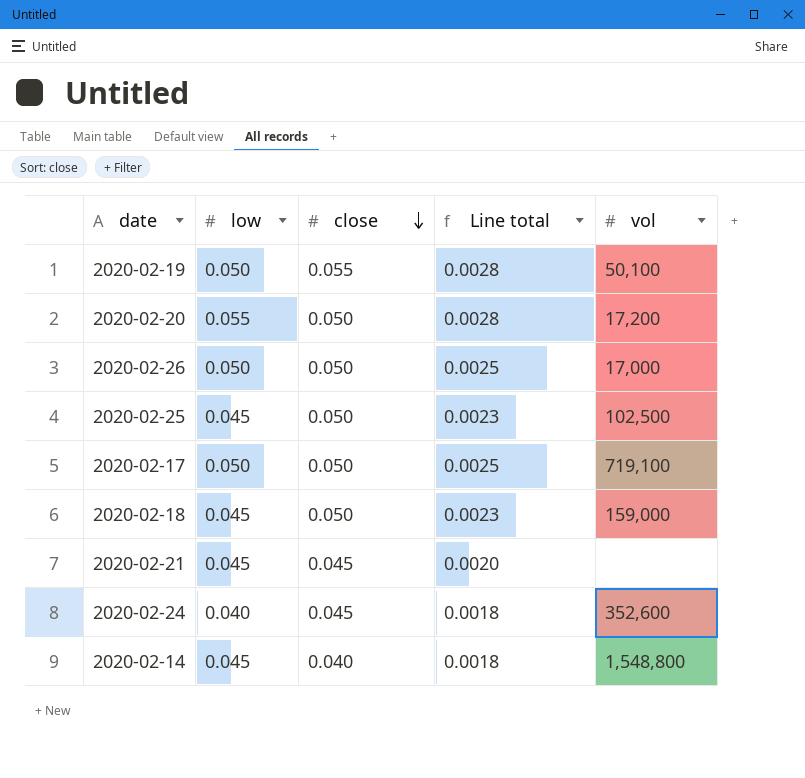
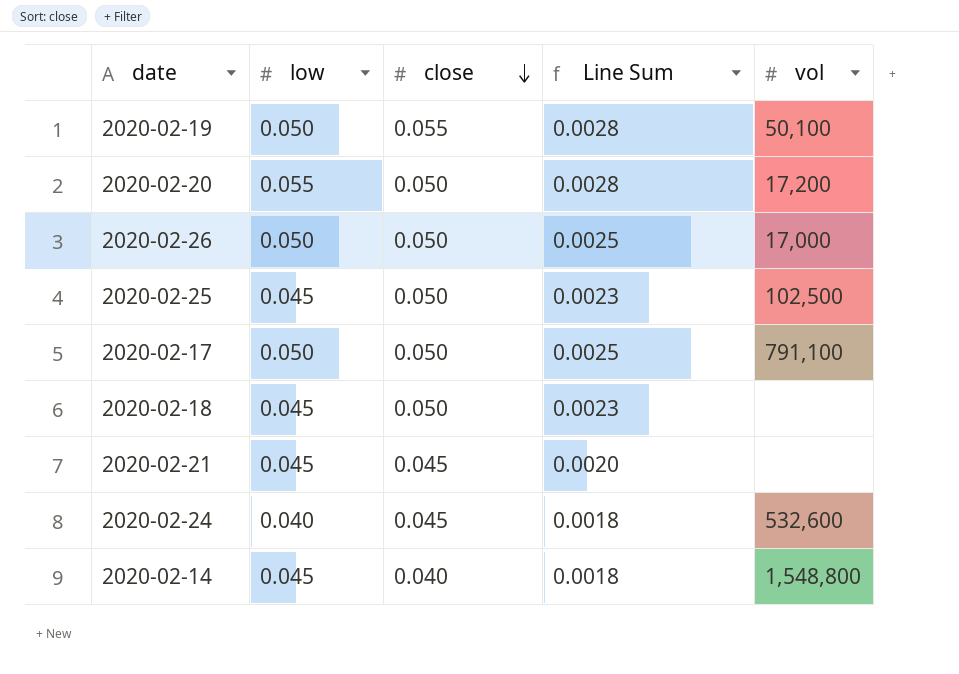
column name: Line total -> Line Sum
2020-02-17 | vol: 719,100 -> 791,100
2020-02-18 | vol: 159,000 -> none
2020-02-24 | vol: 352,600 -> 532,600

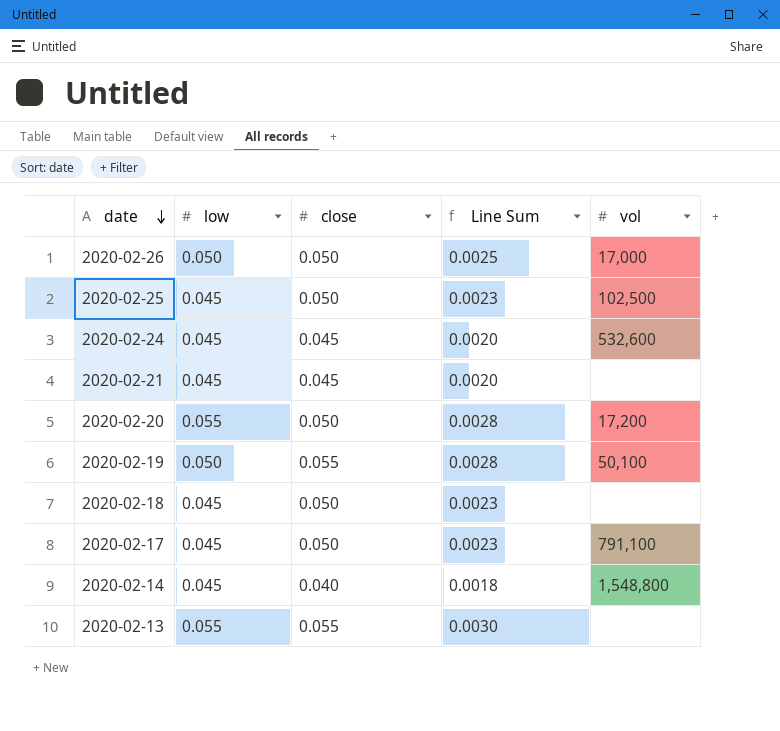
row order: close descending -> date descending
2020-02-24 | low: 0.040 -> 0.045
2020-02-24 | Line Sum: 0.0018 -> 0.0020
2020-02-17 | low: 0.050 -> 0.045
2020-02-17 | Line Sum: 0.0025 -> 0.0023
row 2020-02-13: none -> 0.055 | 0.055 | 0.0030 | none

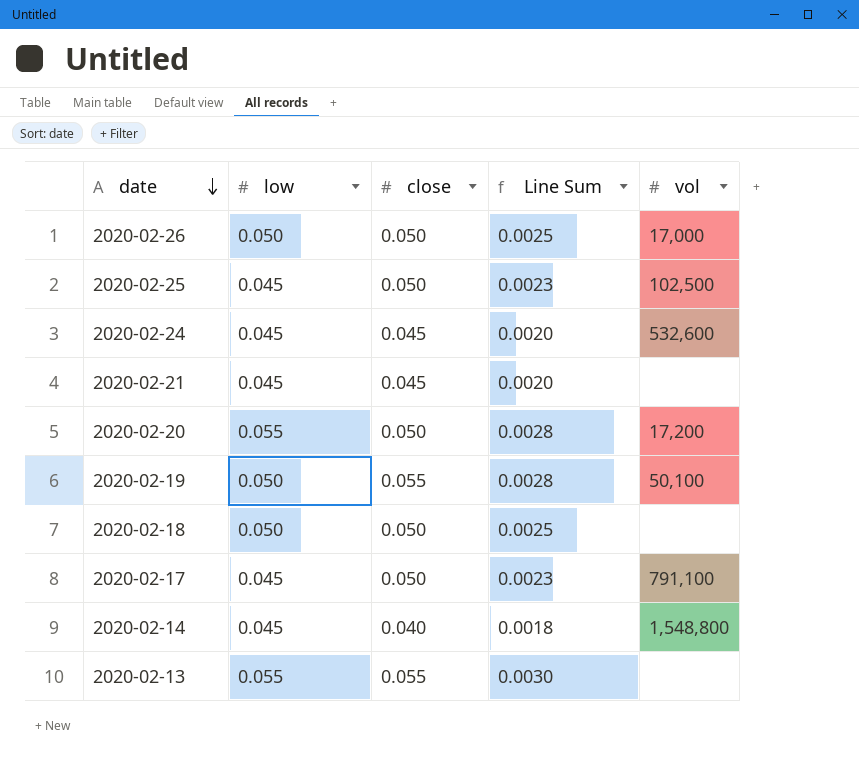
2020-02-18 | low: 0.045 -> 0.050
2020-02-18 | Line Sum: 0.0023 -> 0.0025

